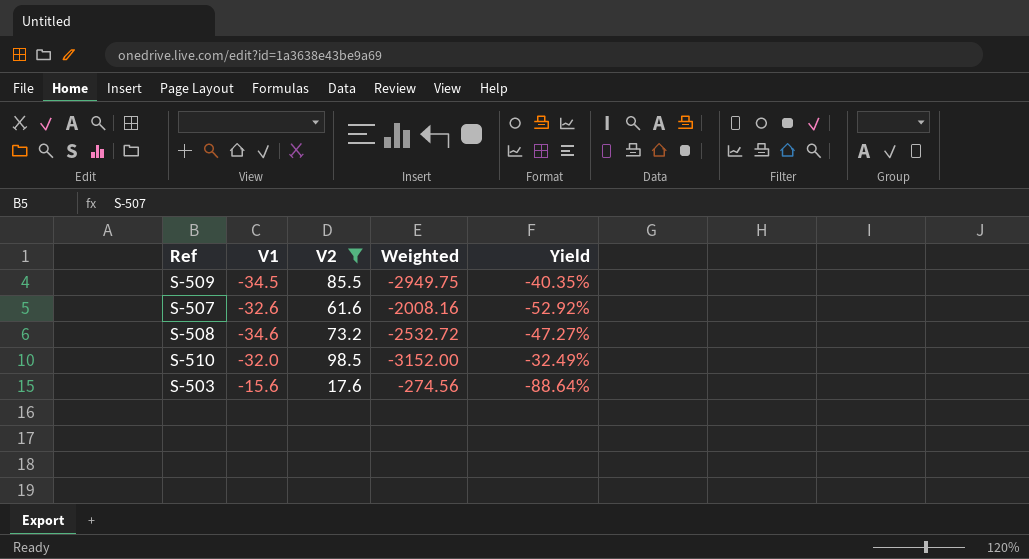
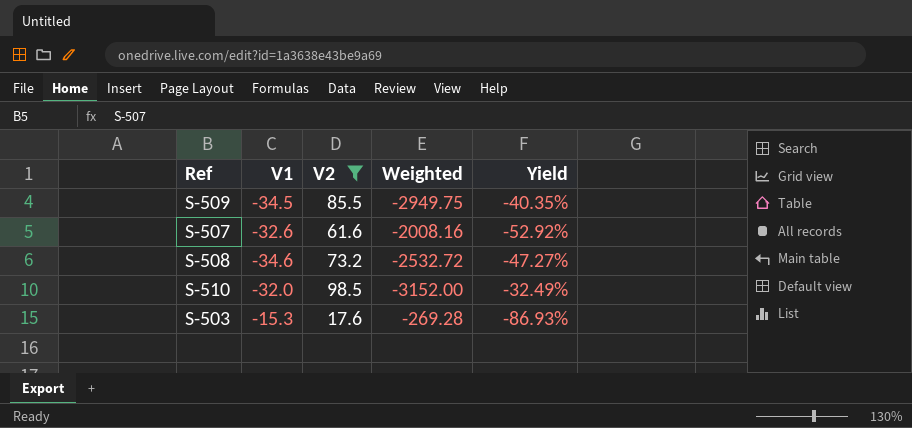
S-503 | V1: -15.6 -> -15.3
S-503 | Weighted: -274.56 -> -269.28
S-503 | Yield: -88.64% -> -86.93%

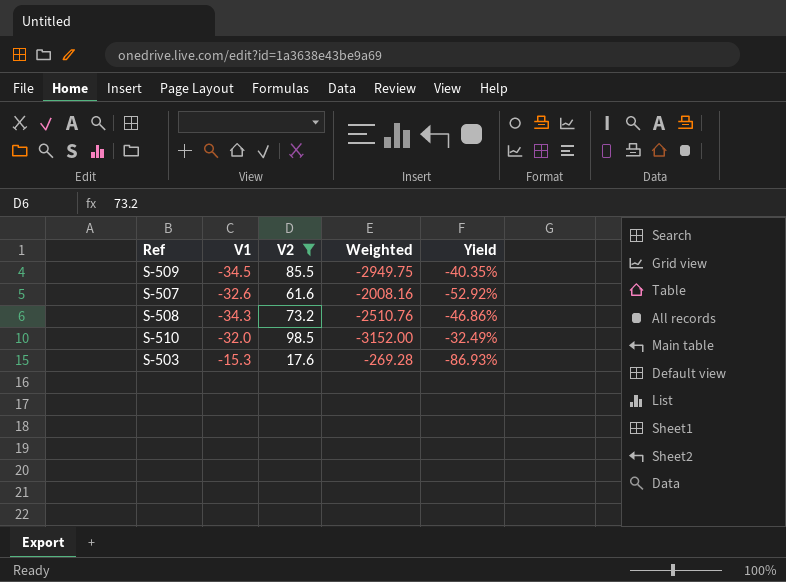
S-508 | V1: -34.6 -> -34.3
S-508 | Weighted: -2532.72 -> -2510.76
S-508 | Yield: -47.27% -> -46.86%

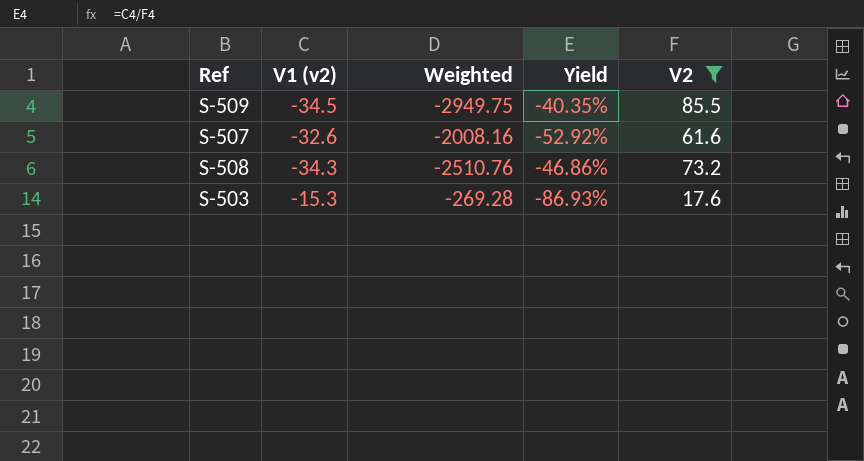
column name: V1 -> V1 (v2)
column V2 | position: 3 -> 5
row S-510: -32.0 | 98.5 | -3152.00 | -32.49% -> none

